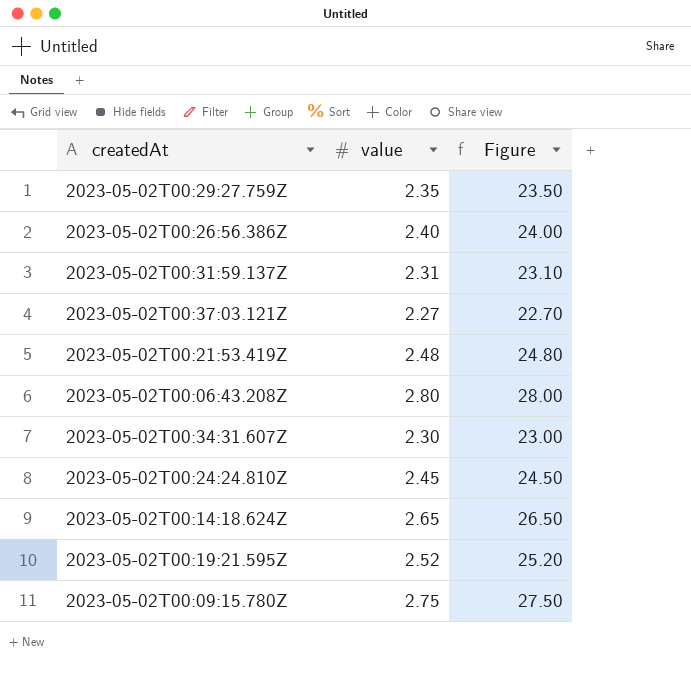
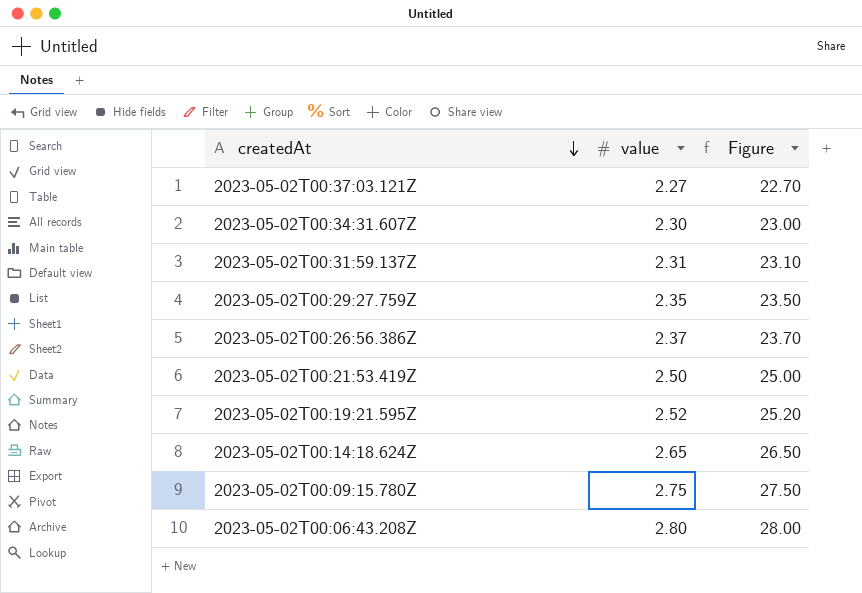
row order: none -> createdAt descending
row 2023-05-02T00:24:24.810Z: 2.45 | 24.50 -> none
2023-05-02T00:26:56.386Z | value: 2.40 -> 2.37
2023-05-02T00:26:56.386Z | Figure: 24.00 -> 23.70
2023-05-02T00:21:53.419Z | value: 2.48 -> 2.50
2023-05-02T00:21:53.419Z | Figure: 24.80 -> 25.00

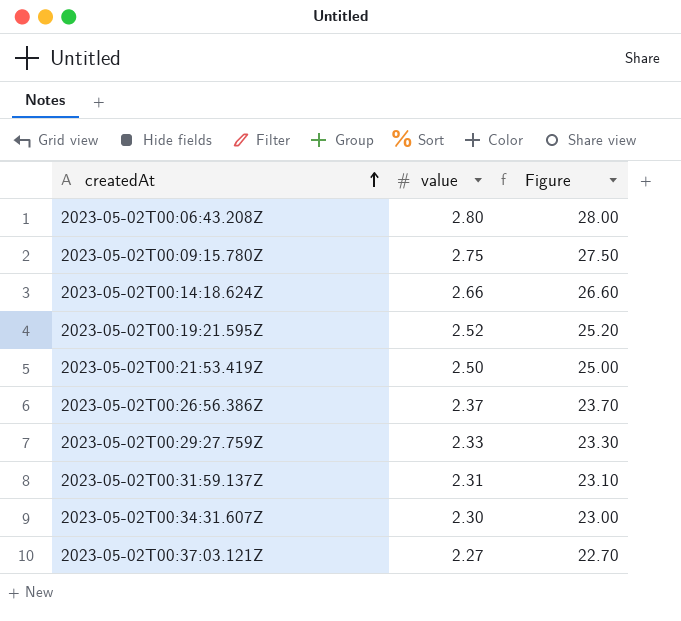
row order: createdAt descending -> createdAt ascending
2023-05-02T00:14:18.624Z | value: 2.65 -> 2.66
2023-05-02T00:14:18.624Z | Figure: 26.50 -> 26.60
2023-05-02T00:29:27.759Z | value: 2.35 -> 2.33
2023-05-02T00:29:27.759Z | Figure: 23.50 -> 23.30

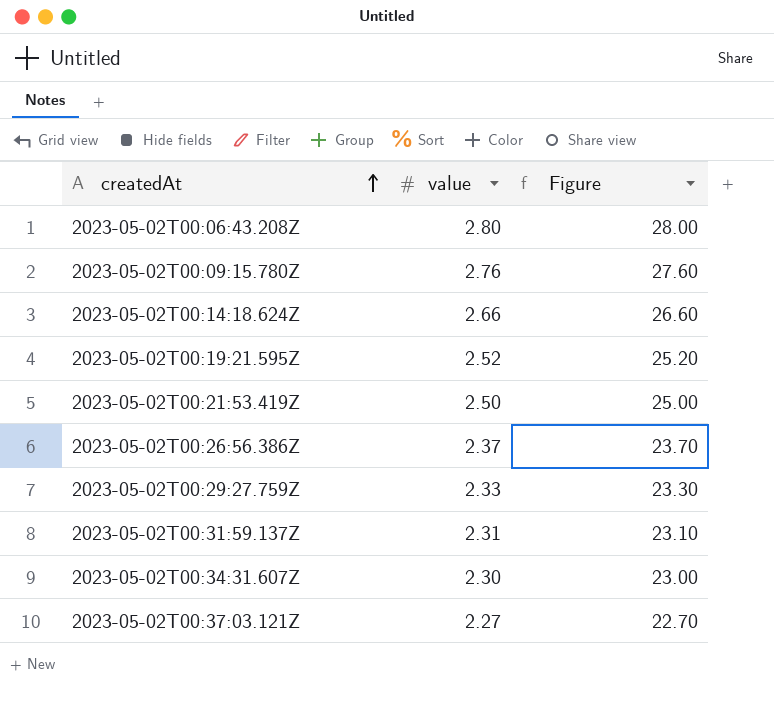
2023-05-02T00:09:15.780Z | value: 2.75 -> 2.76
2023-05-02T00:09:15.780Z | Figure: 27.50 -> 27.60

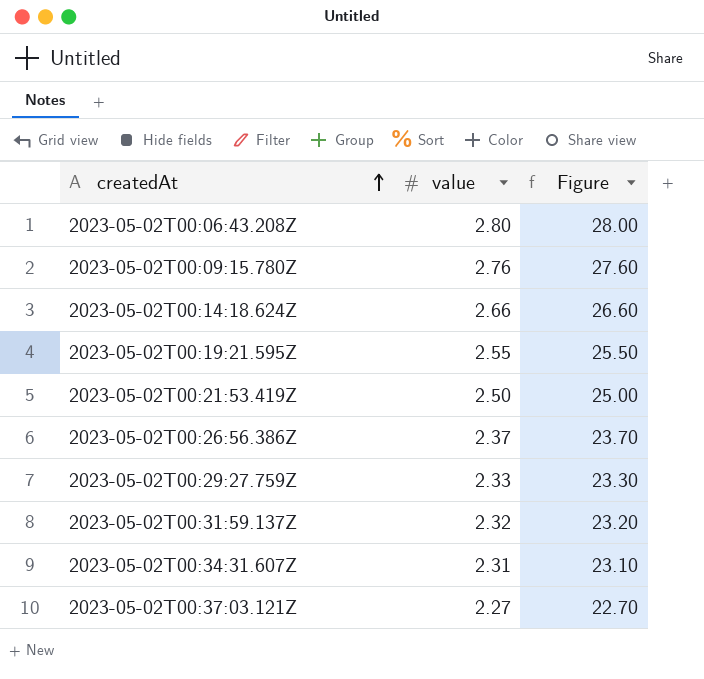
2023-05-02T00:19:21.595Z | value: 2.52 -> 2.55
2023-05-02T00:19:21.595Z | Figure: 25.20 -> 25.50
2023-05-02T00:31:59.137Z | value: 2.31 -> 2.32
2023-05-02T00:31:59.137Z | Figure: 23.10 -> 23.20
2023-05-02T00:34:31.607Z | value: 2.30 -> 2.31
2023-05-02T00:34:31.607Z | Figure: 23.00 -> 23.10

